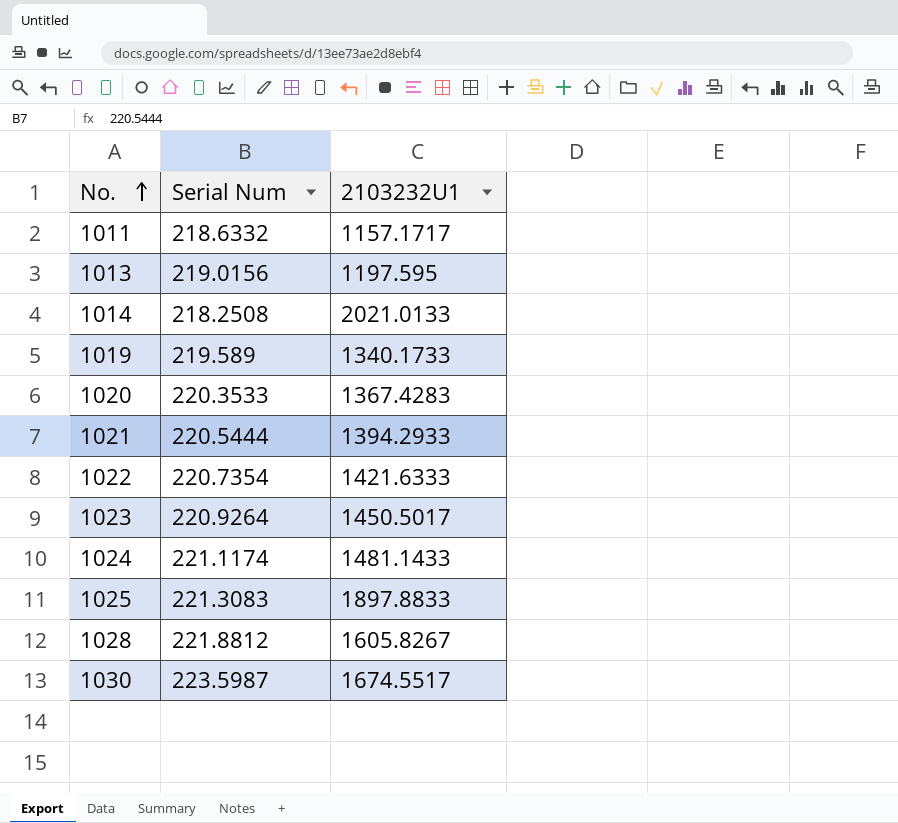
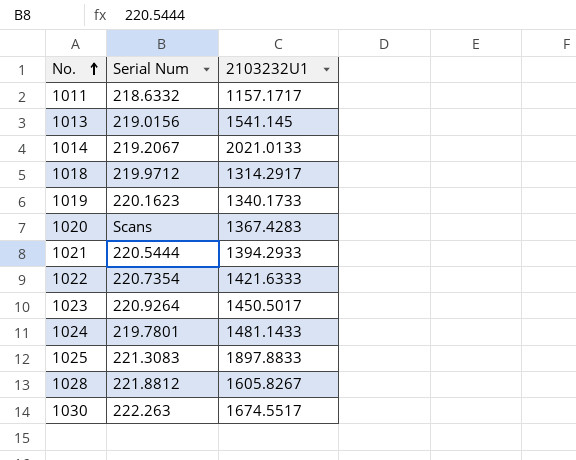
1013 | 2103232U1: 1197.595 -> 1541.145
1014 | Serial Num: 218.2508 -> 219.2067
row 1018: none -> 219.9712 | 1314.2917
1019 | Serial Num: 219.589 -> 220.1623
1020 | Serial Num: 220.3533 -> Scans
1024 | Serial Num: 221.1174 -> 219.7801
1030 | Serial Num: 223.5987 -> 222.263

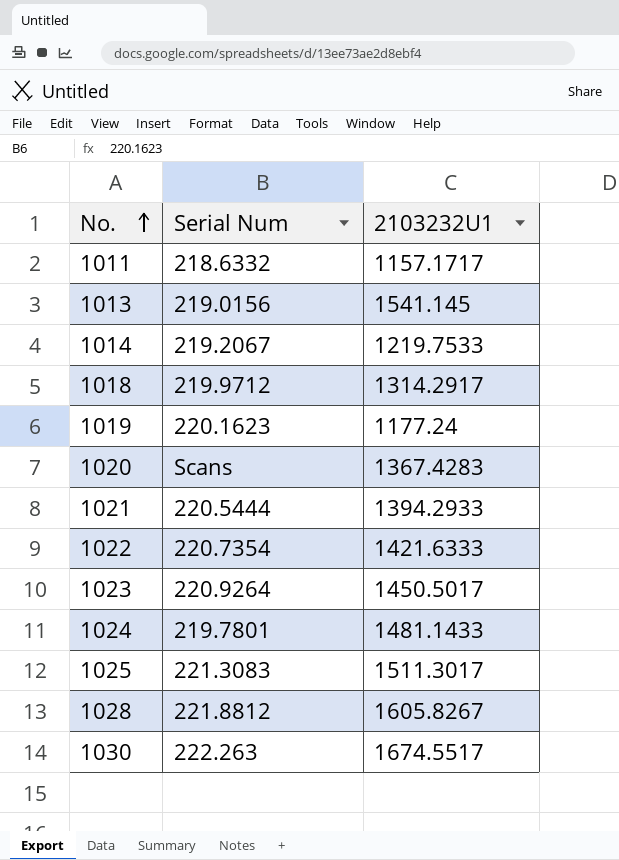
1014 | 2103232U1: 2021.0133 -> 1219.7533
1019 | 2103232U1: 1340.1733 -> 1177.24
1025 | 2103232U1: 1897.8833 -> 1511.3017

